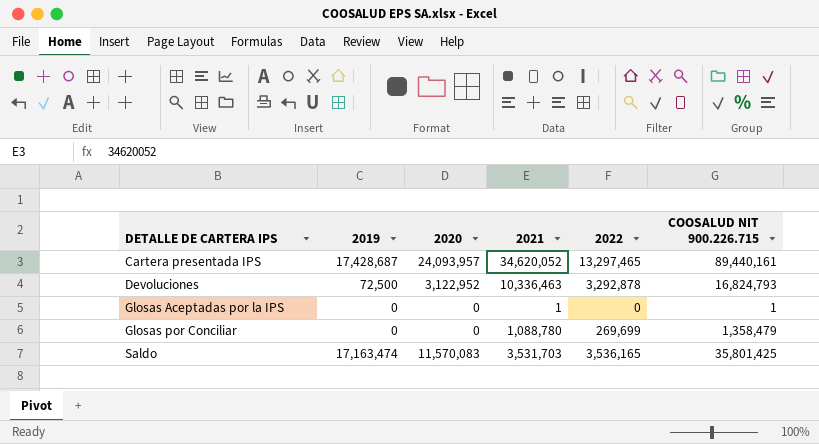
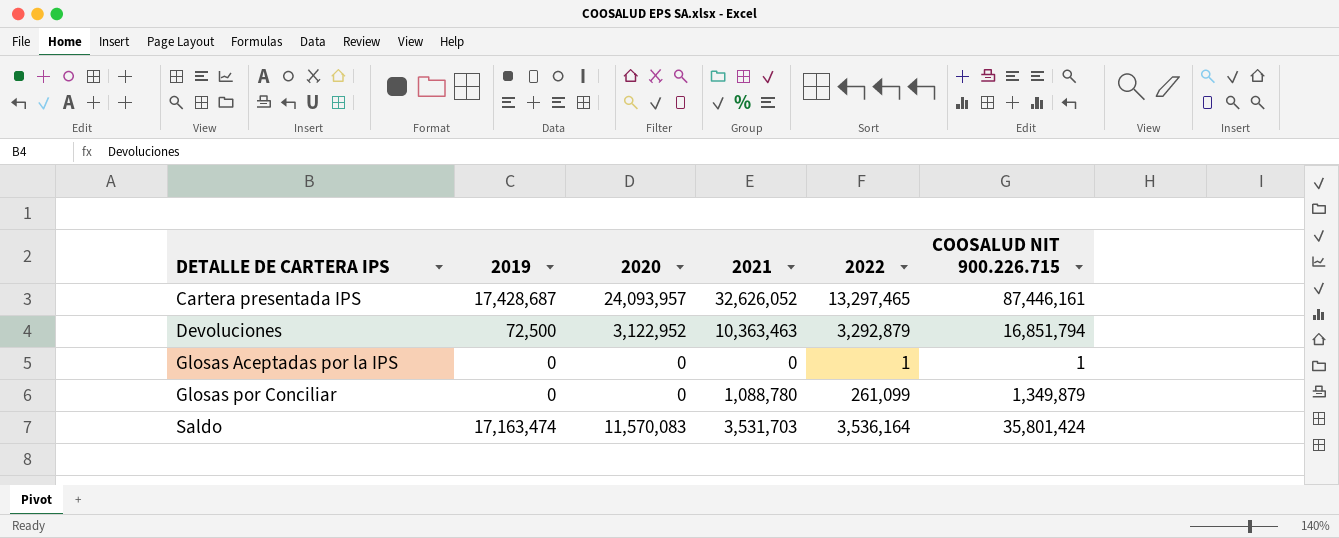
Cartera presentada IPS | 2021: 34,620,052 -> 32,626,052
Cartera presentada IPS | COOSALUD NIT 900.226.715: 89,440,161 -> 87,446,161
Devoluciones | 2021: 10,336,463 -> 10,363,463
Devoluciones | 2022: 3,292,878 -> 3,292,879
Devoluciones | COOSALUD NIT 900.226.715: 16,824,793 -> 16,851,794
Glosas Aceptadas por la IPS | 2021: 1 -> 0
Glosas Aceptadas por la IPS | 2022: 0 -> 1
Glosas por Conciliar | 2022: 269,699 -> 261,099
Glosas por Conciliar | COOSALUD NIT 900.226.715: 1,358,479 -> 1,349,879
Saldo | 2022: 3,536,165 -> 3,536,164
Saldo | COOSALUD NIT 900.226.715: 35,801,425 -> 35,801,424

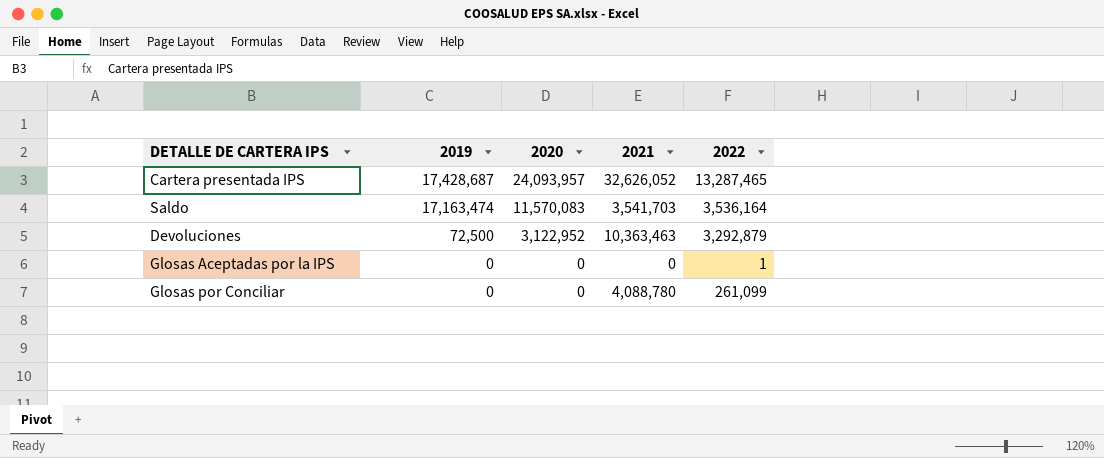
row order: DETALLE DE CARTERA IPS ascending -> 2019 descending
column COOSALUD NIT 900.226.715 | formula: [2019] + [2020] + [2021] + [2022] -> none
Cartera presentada IPS | 2022: 13,297,465 -> 13,287,465
Saldo | 2021: 3,531,703 -> 3,541,703
Glosas por Conciliar | 2021: 1,088,780 -> 4,088,780

